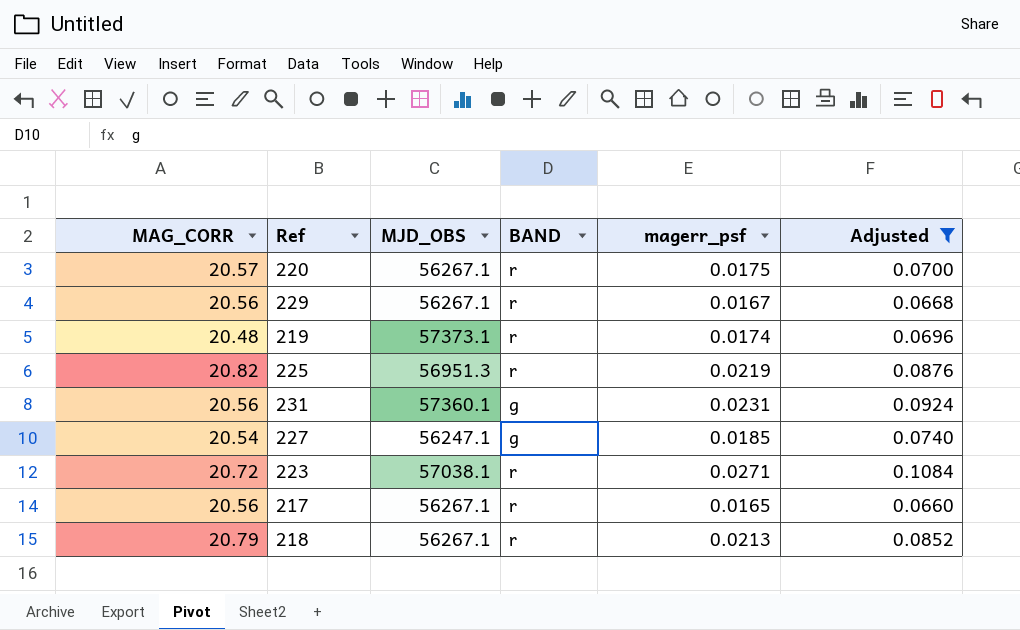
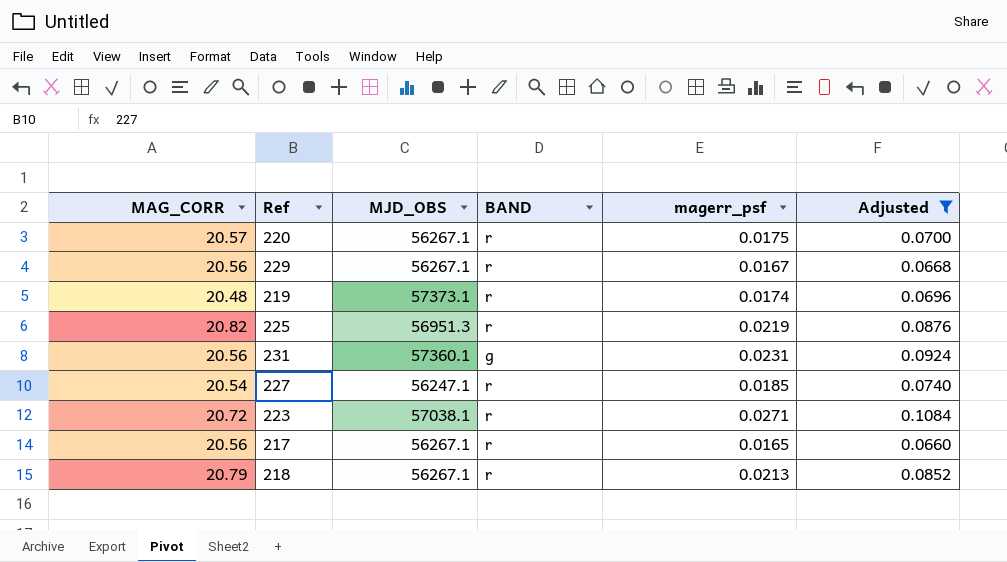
227 | BAND: g -> r

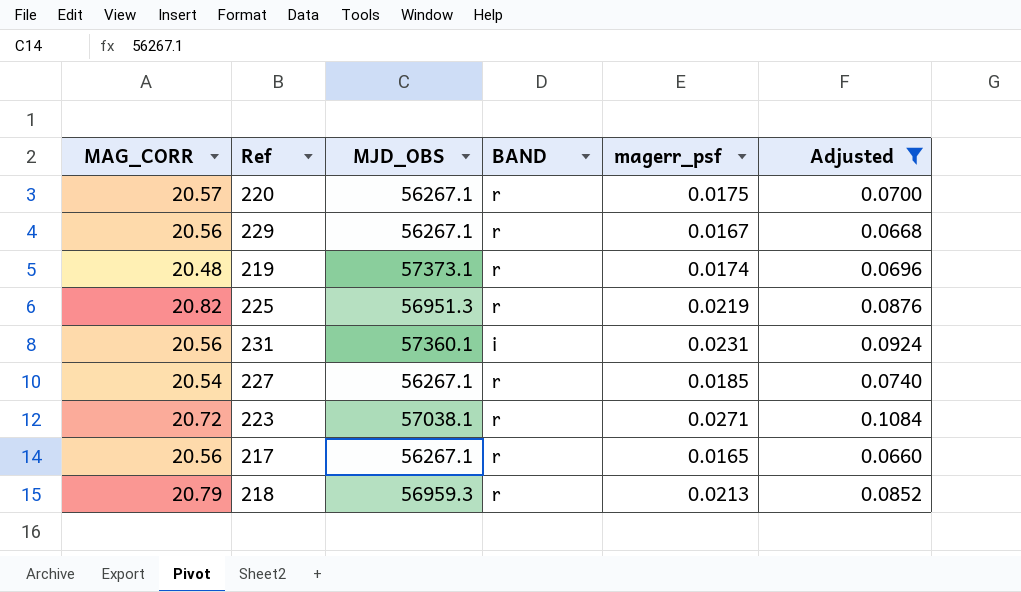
231 | BAND: g -> i
227 | MJD_OBS: 56247.1 -> 56267.1
218 | MJD_OBS: 56267.1 -> 56959.3

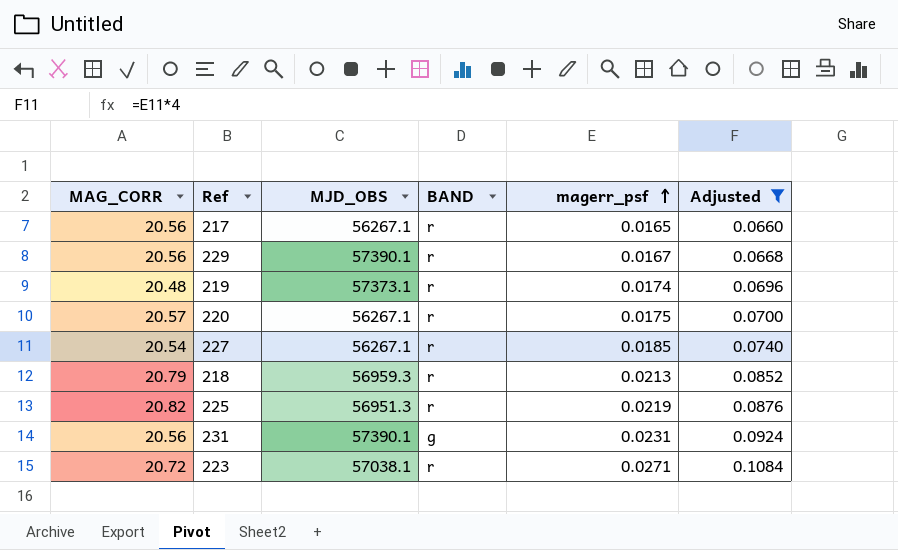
row order: none -> magerr_psf ascending
229 | MJD_OBS: 56267.1 -> 57390.1
231 | MJD_OBS: 57360.1 -> 57390.1
231 | BAND: i -> g

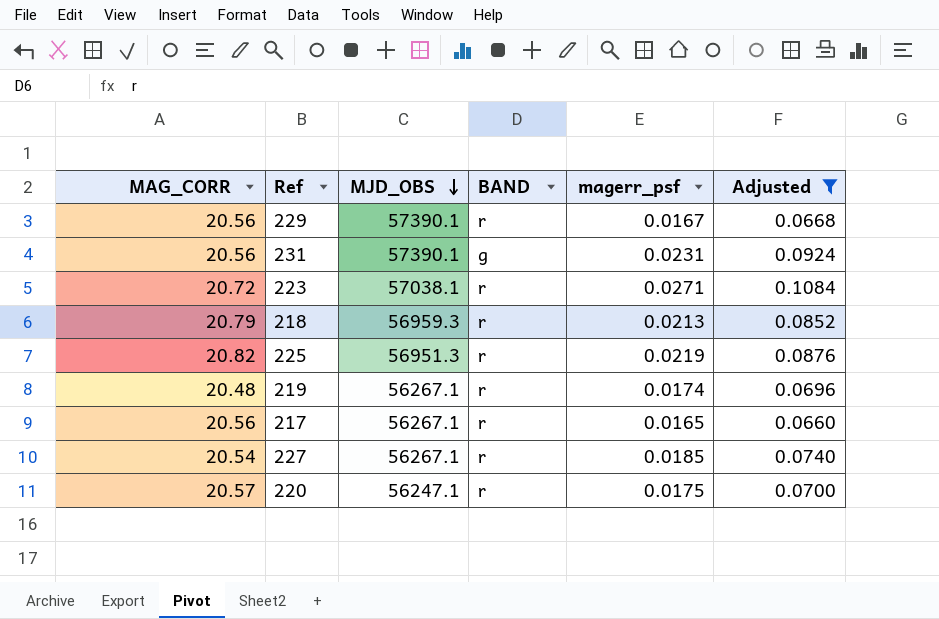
row order: magerr_psf ascending -> MJD_OBS descending
219 | MJD_OBS: 57373.1 -> 56267.1
220 | MJD_OBS: 56267.1 -> 56247.1

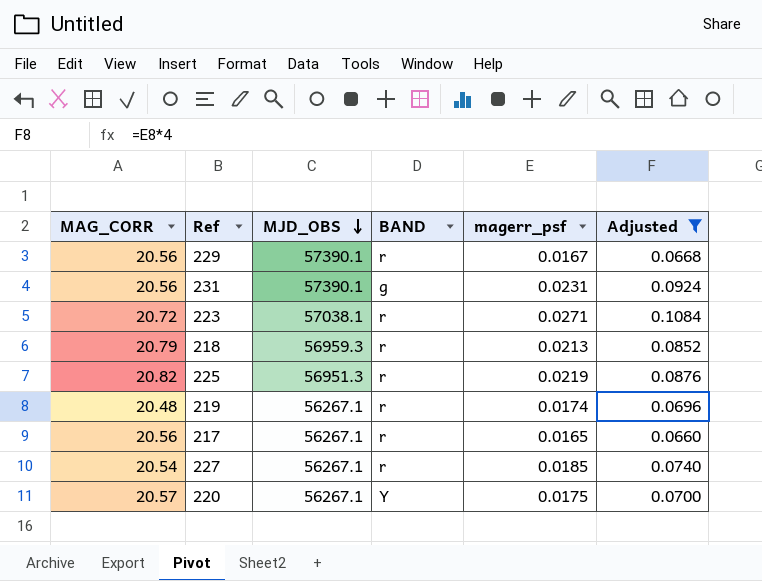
220 | MJD_OBS: 56247.1 -> 56267.1
220 | BAND: r -> Y

